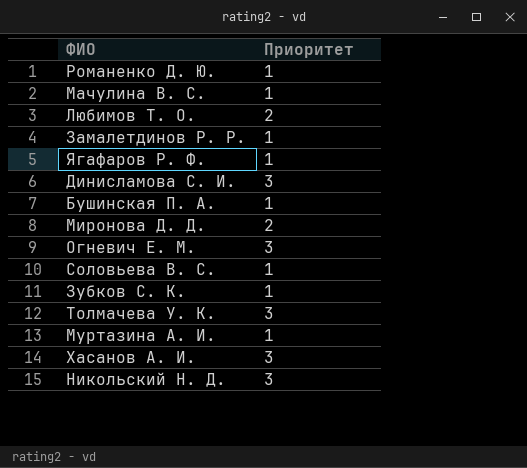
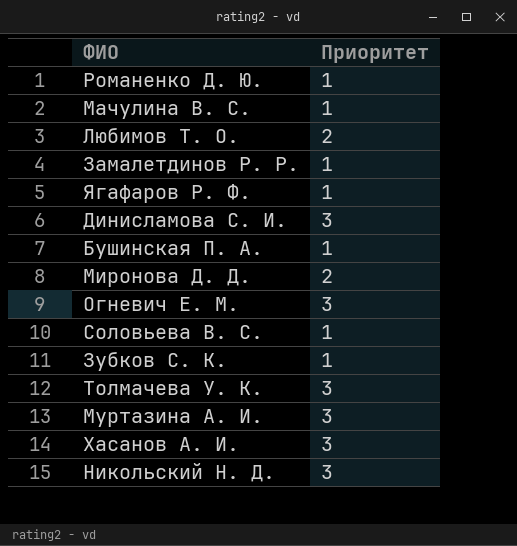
Муртазина А. И. | Приоритет: 1 -> 3

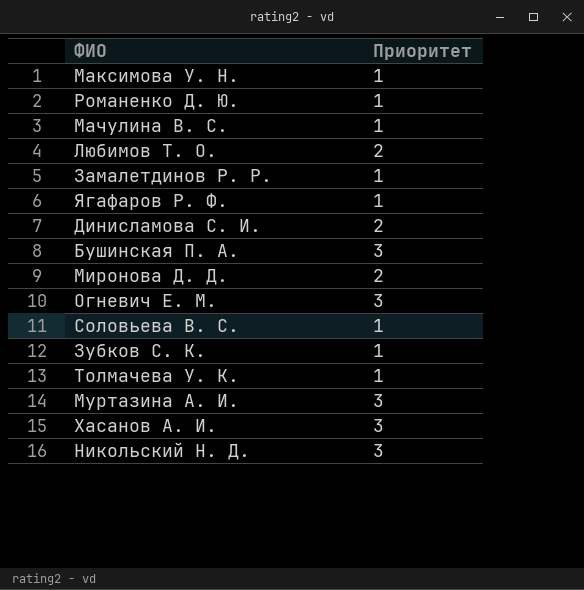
row Максимова У. Н.: none -> 1
Динисламова С. И. | Приоритет: 3 -> 2
Бушинская П. А. | Приоритет: 1 -> 3
Толмачева У. К. | Приоритет: 3 -> 1

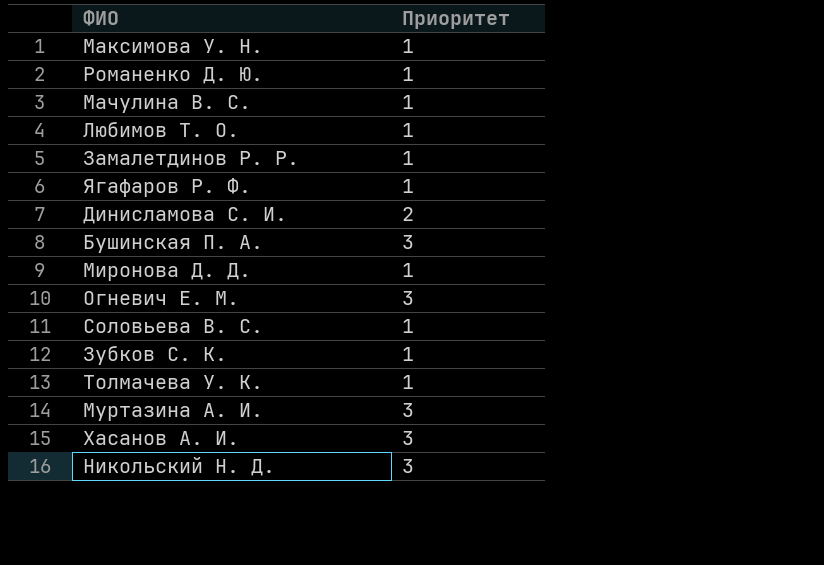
Любимов Т. О. | Приоритет: 2 -> 1
Миронова Д. Д. | Приоритет: 2 -> 1

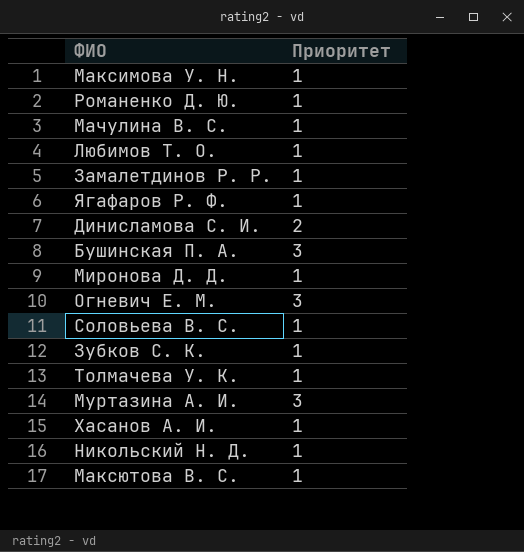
Хасанов А. И. | Приоритет: 3 -> 1
Никольский Н. Д. | Приоритет: 3 -> 1
row Максютова В. С.: none -> 1

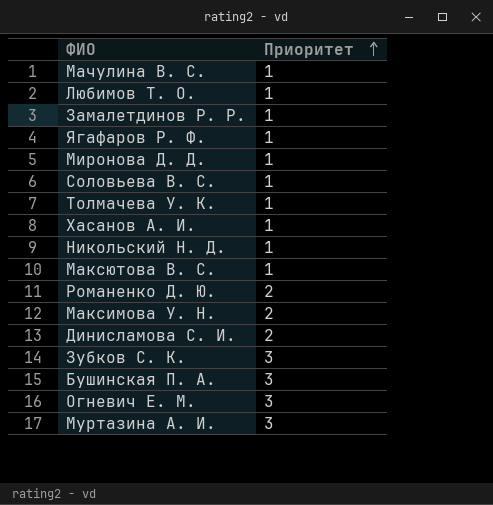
row order: none -> Приоритет ascending
Романенко Д. Ю. | Приоритет: 1 -> 2
Максимова У. Н. | Приоритет: 1 -> 2
Зубков С. К. | Приоритет: 1 -> 3

